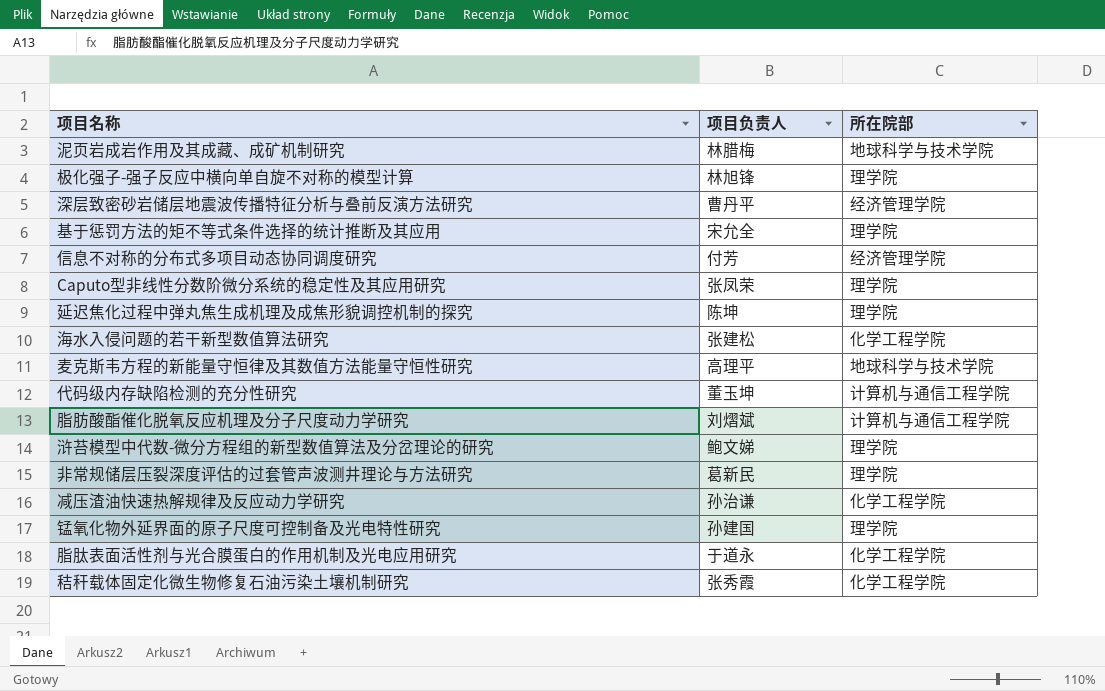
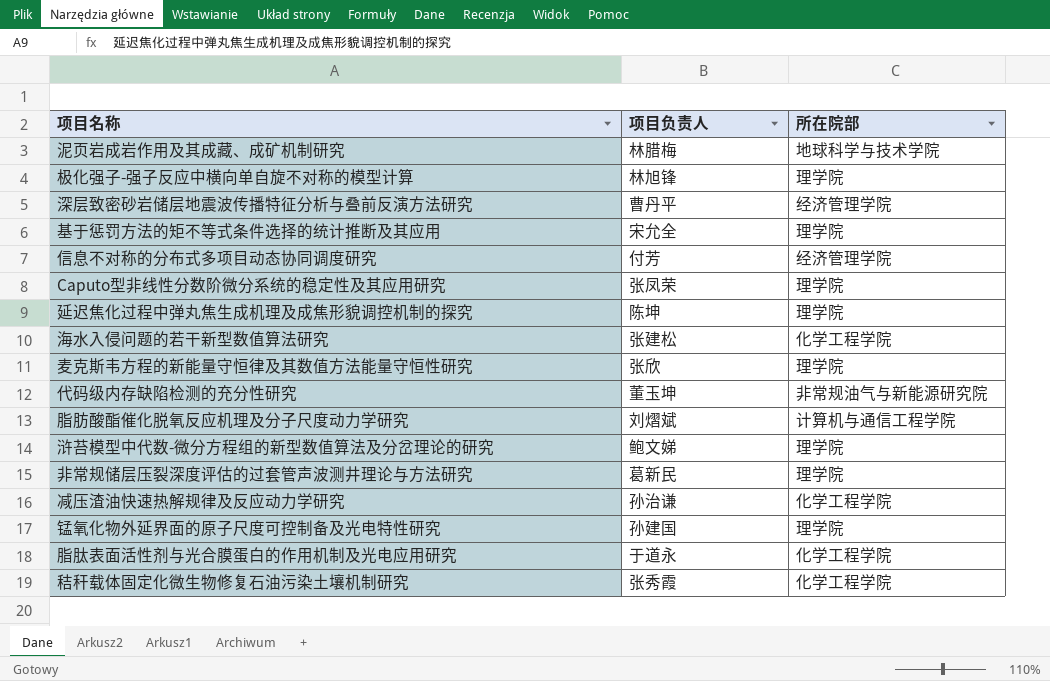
麦克斯韦方程的新能量守恒律及其数值方法能量守恒性研究 | 项目负责人: 高理平 -> 张欣
麦克斯韦方程的新能量守恒律及其数值方法能量守恒性研究 | 所在院部: 地球科学与技术学院 -> 理学院
代码级内存缺陷检测的充分性研究 | 所在院部: 计算机与通信工程学院 -> 非常规油气与新能源研究院

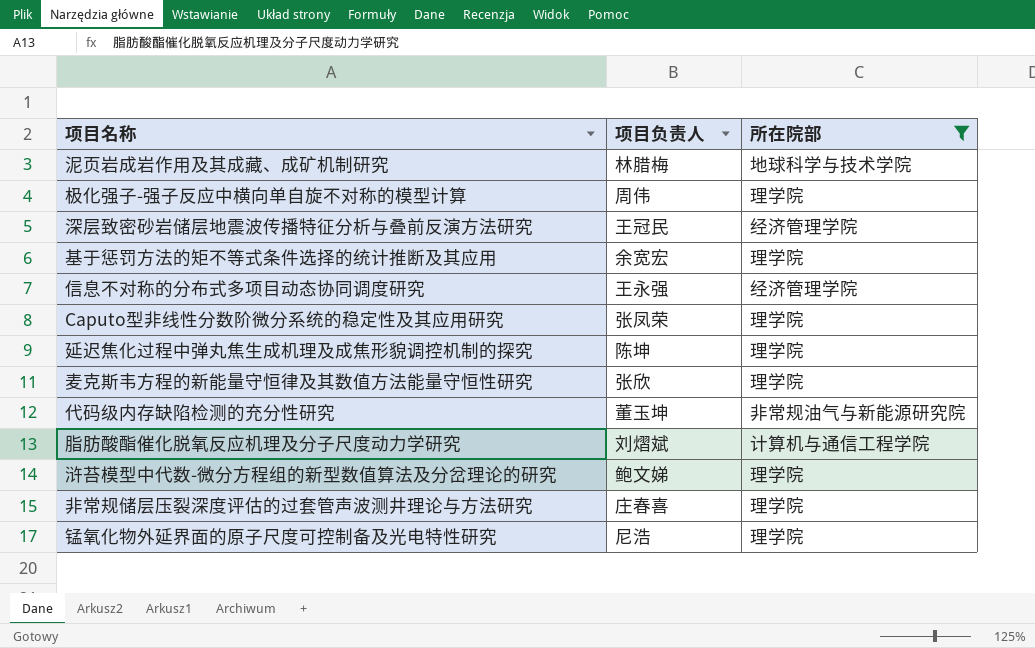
filter: none -> 所在院部 != 化学工程学院
极化强子-强子反应中横向单自旋不对称的模型计算 | 项目负责人: 林旭锋 -> 周伟
深层致密砂岩储层地震波传播特征分析与叠前反演方法研究 | 项目负责人: 曹丹平 -> 王冠民
基于惩罚方法的矩不等式条件选择的统计推断及其应用 | 项目负责人: 宋允全 -> 余宽宏
信息不对称的分布式多项目动态协同调度研究 | 项目负责人: 付芳 -> 王永强
非常规储层压裂深度评估的过套管声波测井理论与方法研究 | 项目负责人: 葛新民 -> 庄春喜
锰氧化物外延界面的原子尺度可控制备及光电特性研究 | 项目负责人: 孙建国 -> 尼浩

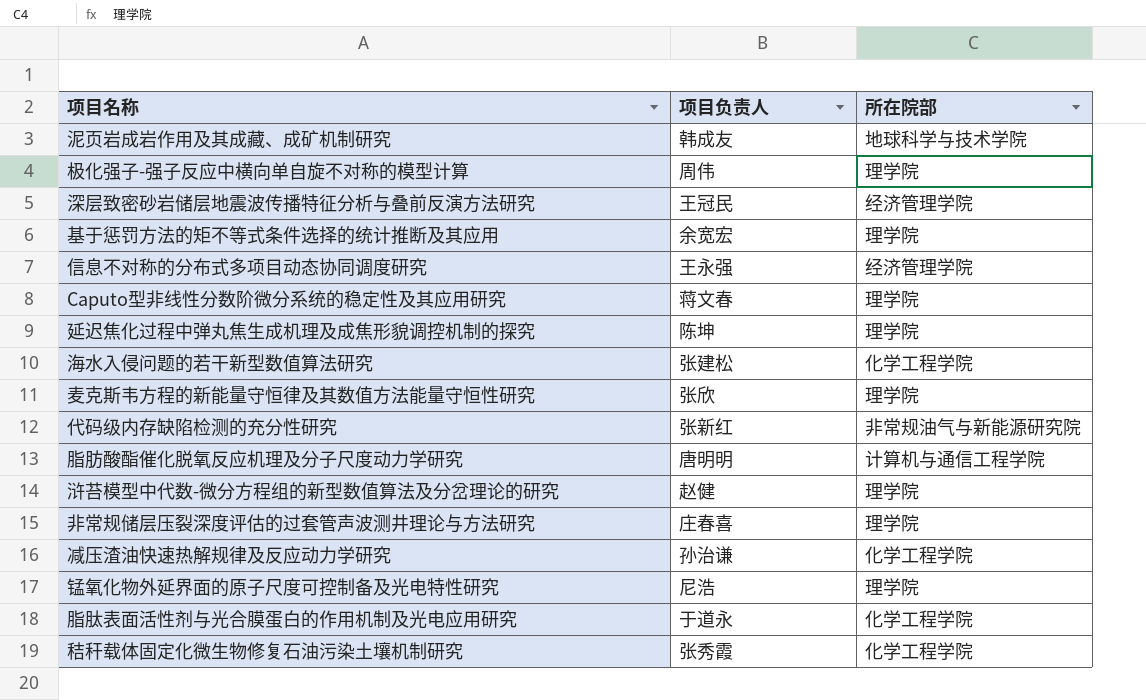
filter: 所在院部 != 化学工程学院 -> none
泥页岩成岩作用及其成藏、成矿机制研究 | 项目负责人: 林腊梅 -> 韩成友
Caputo型非线性分数阶微分系统的稳定性及其应用研究 | 项目负责人: 张凤荣 -> 蒋文春
代码级内存缺陷检测的充分性研究 | 项目负责人: 董玉坤 -> 张新红
脂肪酸酯催化脱氧反应机理及分子尺度动力学研究 | 项目负责人: 刘熠斌 -> 唐明明
浒苔模型中代数-微分方程组的新型数值算法及分岔理论的研究 | 项目负责人: 鲍文娣 -> 赵健

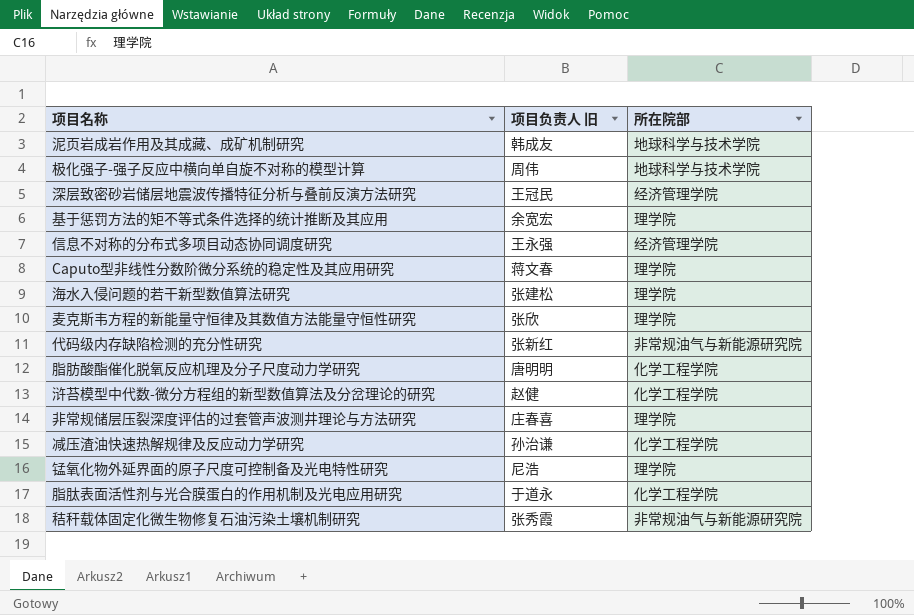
column name: 项目负责人 -> 项目负责人 旧
row 延迟焦化过程中弹丸焦生成机理及成焦形貌调控机制的探究: 陈坤 | 理学院 -> none
极化强子-强子反应中横向单自旋不对称的模型计算 | 所在院部: 理学院 -> 地球科学与技术学院
海水入侵问题的若干新型数值算法研究 | 所在院部: 化学工程学院 -> 理学院
脂肪酸酯催化脱氧反应机理及分子尺度动力学研究 | 所在院部: 计算机与通信工程学院 -> 化学工程学院
浒苔模型中代数-微分方程组的新型数值算法及分岔理论的研究 | 所在院部: 理学院 -> 化学工程学院
秸秆载体固定化微生物修复石油污染土壤机制研究 | 所在院部: 化学工程学院 -> 非常规油气与新能源研究院

